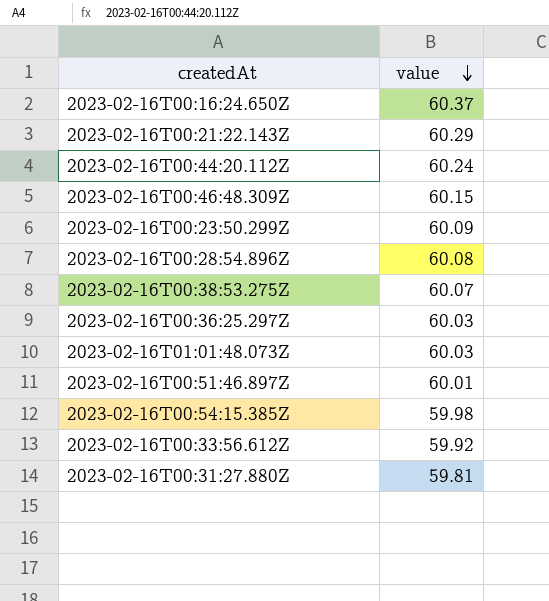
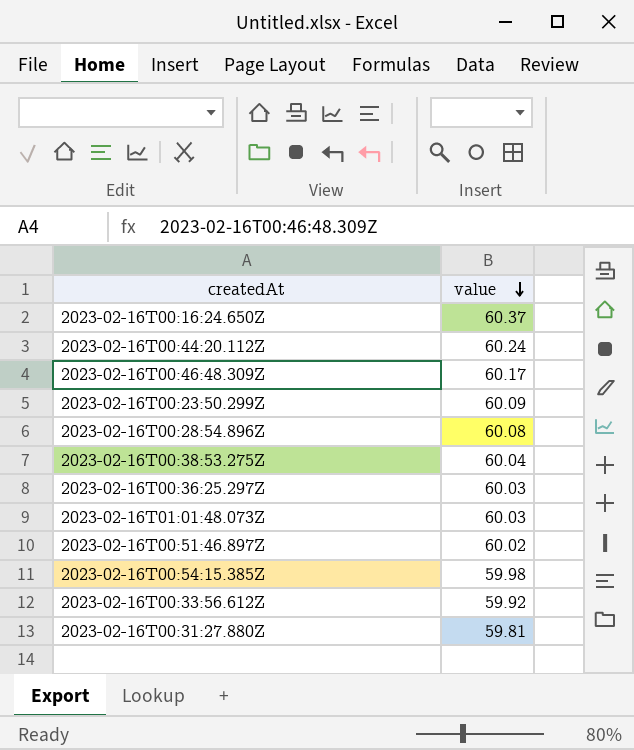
row 2023-02-16T00:21:22.143Z: 60.29 -> none
2023-02-16T00:46:48.309Z | value: 60.15 -> 60.17
2023-02-16T00:38:53.275Z | value: 60.07 -> 60.04
2023-02-16T00:51:46.897Z | value: 60.01 -> 60.02

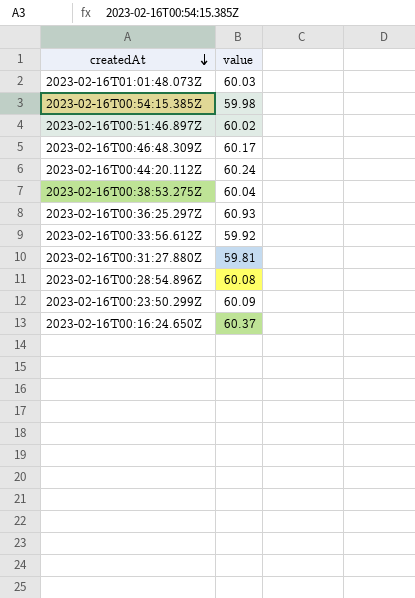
row order: value descending -> createdAt descending
2023-02-16T00:36:25.297Z | value: 60.03 -> 60.93

